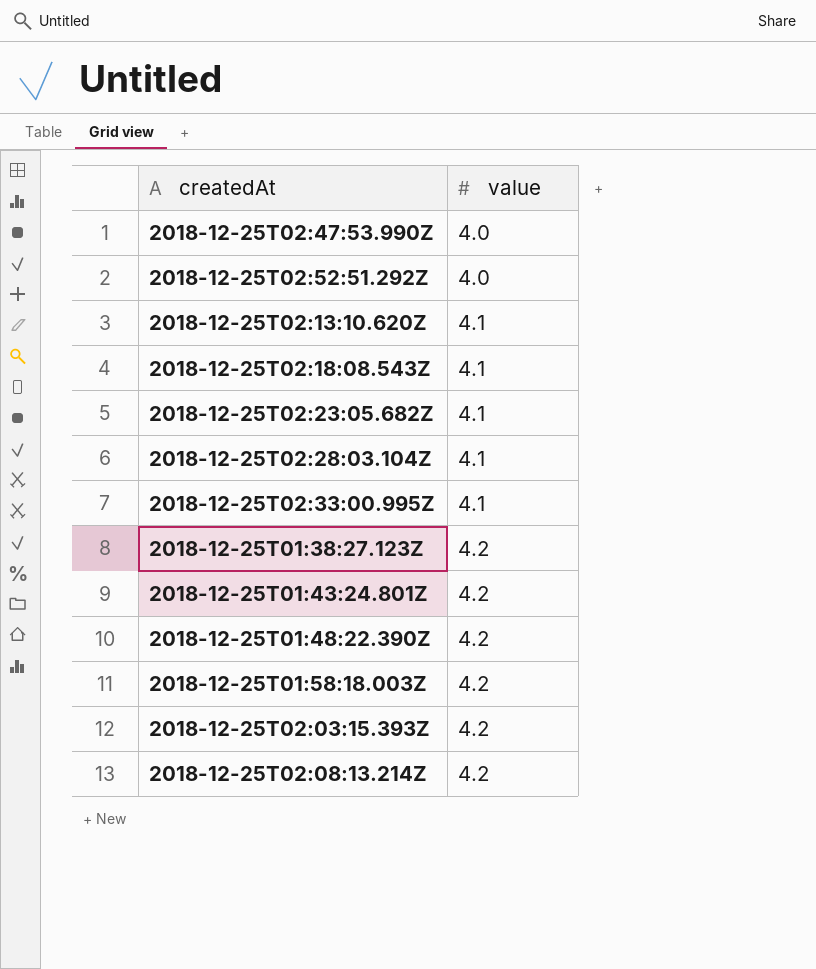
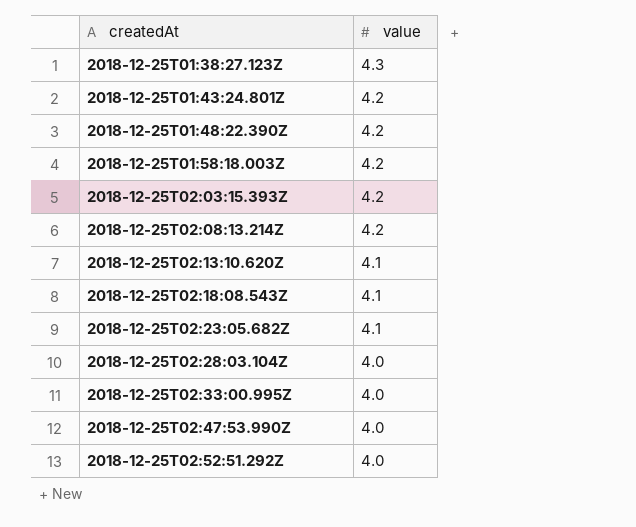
row order: value ascending -> createdAt ascending
2018-12-25T01:38:27.123Z | value: 4.2 -> 4.3
2018-12-25T02:28:03.104Z | value: 4.1 -> 4.0
2018-12-25T02:33:00.995Z | value: 4.1 -> 4.0

